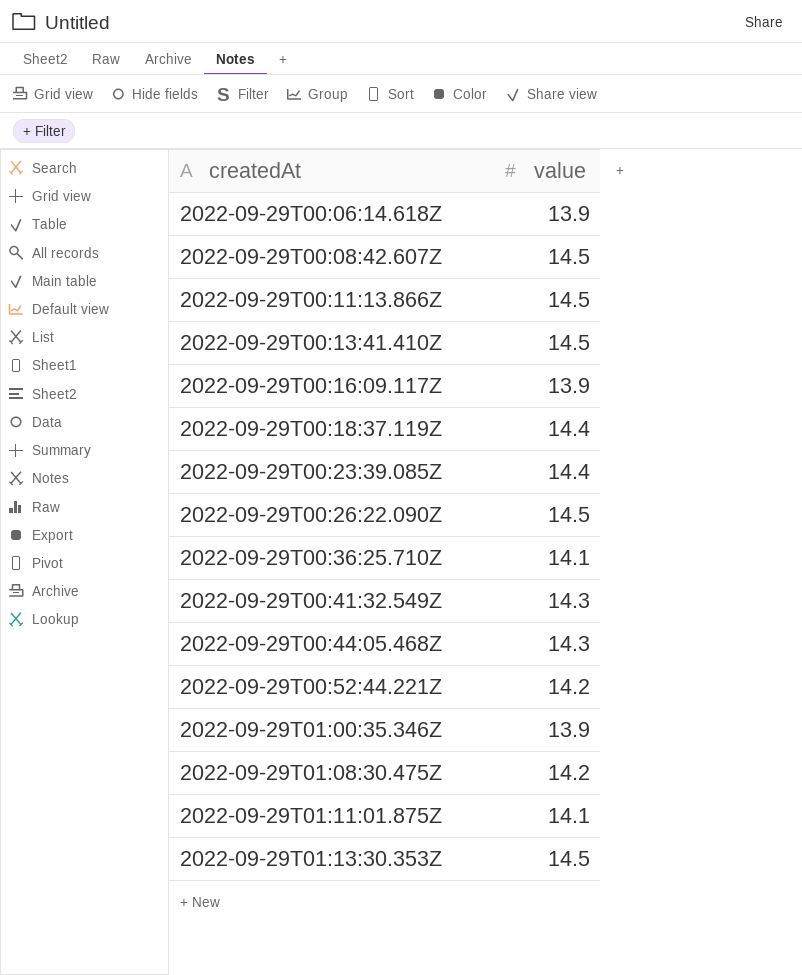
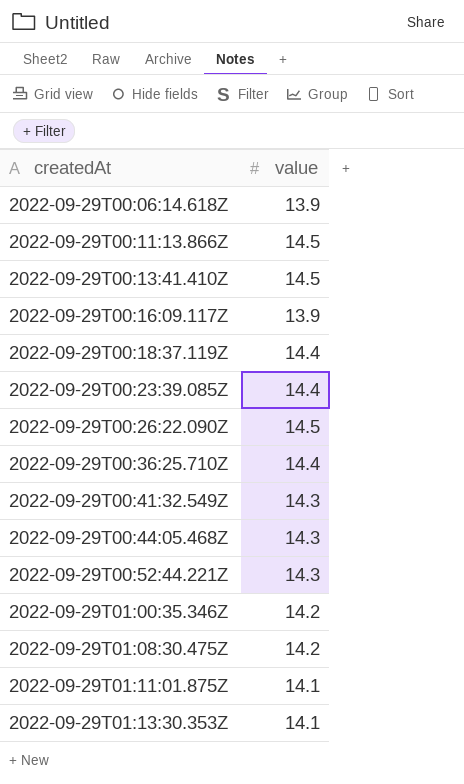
row 2022-09-29T00:08:42.607Z: 14.5 -> none
2022-09-29T00:36:25.710Z | value: 14.1 -> 14.4
2022-09-29T00:52:44.221Z | value: 14.2 -> 14.3
2022-09-29T01:00:35.346Z | value: 13.9 -> 14.2
2022-09-29T01:13:30.353Z | value: 14.5 -> 14.1

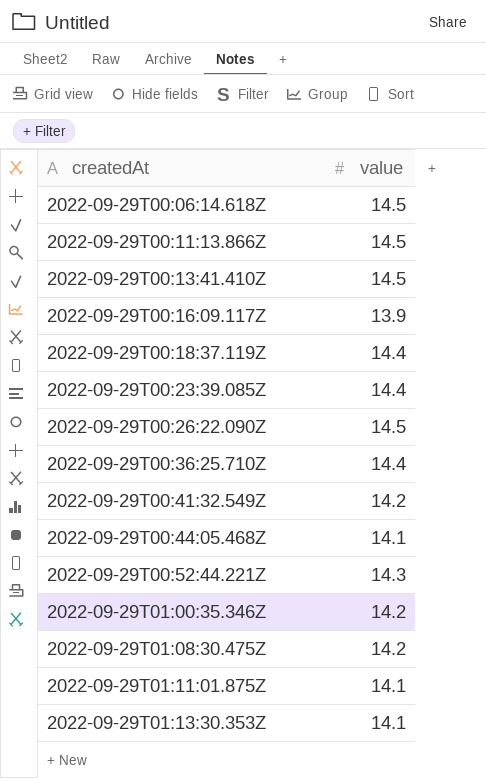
2022-09-29T00:06:14.618Z | value: 13.9 -> 14.5
2022-09-29T00:41:32.549Z | value: 14.3 -> 14.2
2022-09-29T00:44:05.468Z | value: 14.3 -> 14.1

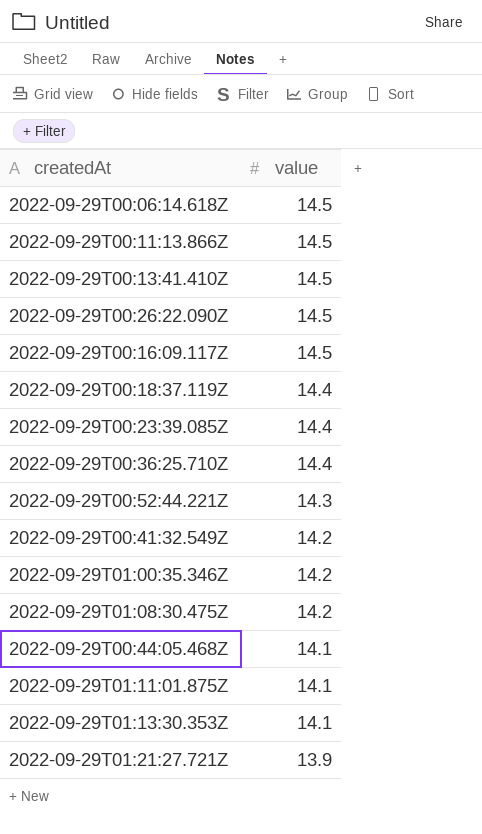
row order: createdAt ascending -> value descending
2022-09-29T00:16:09.117Z | value: 13.9 -> 14.5
row 2022-09-29T01:21:27.721Z: none -> 13.9

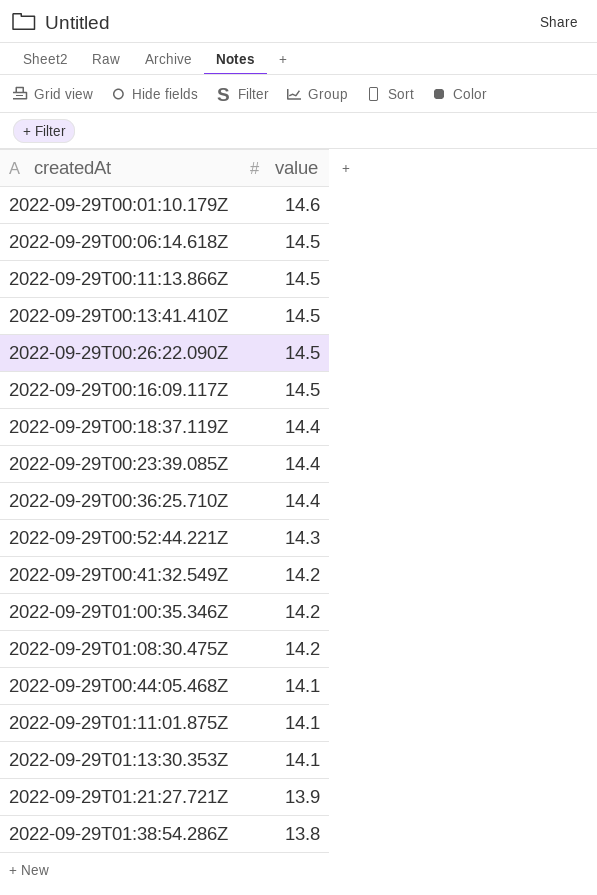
row 2022-09-29T00:01:10.179Z: none -> 14.6
row 2022-09-29T01:38:54.286Z: none -> 13.8

